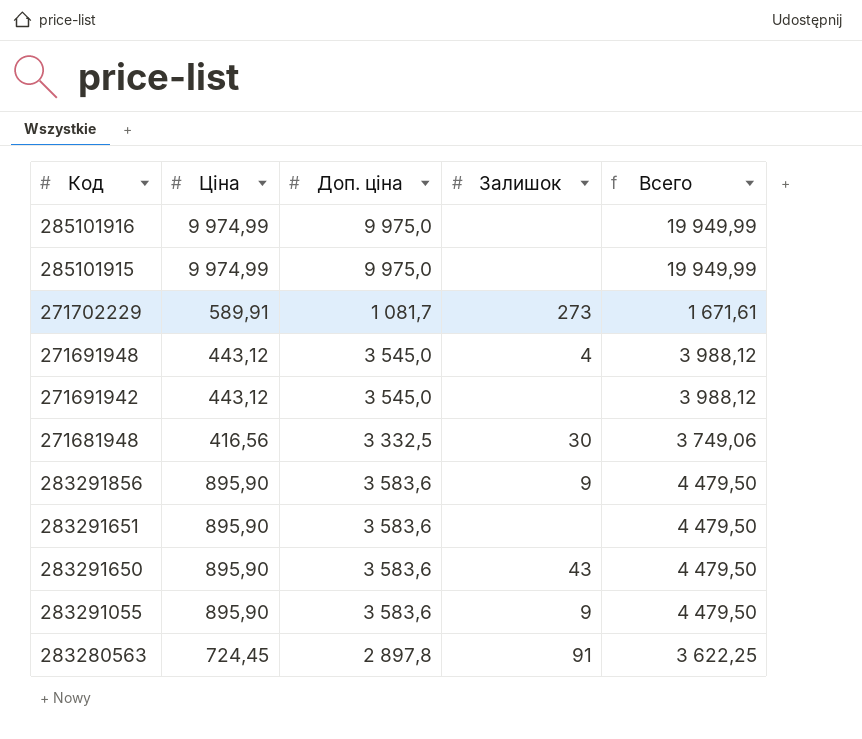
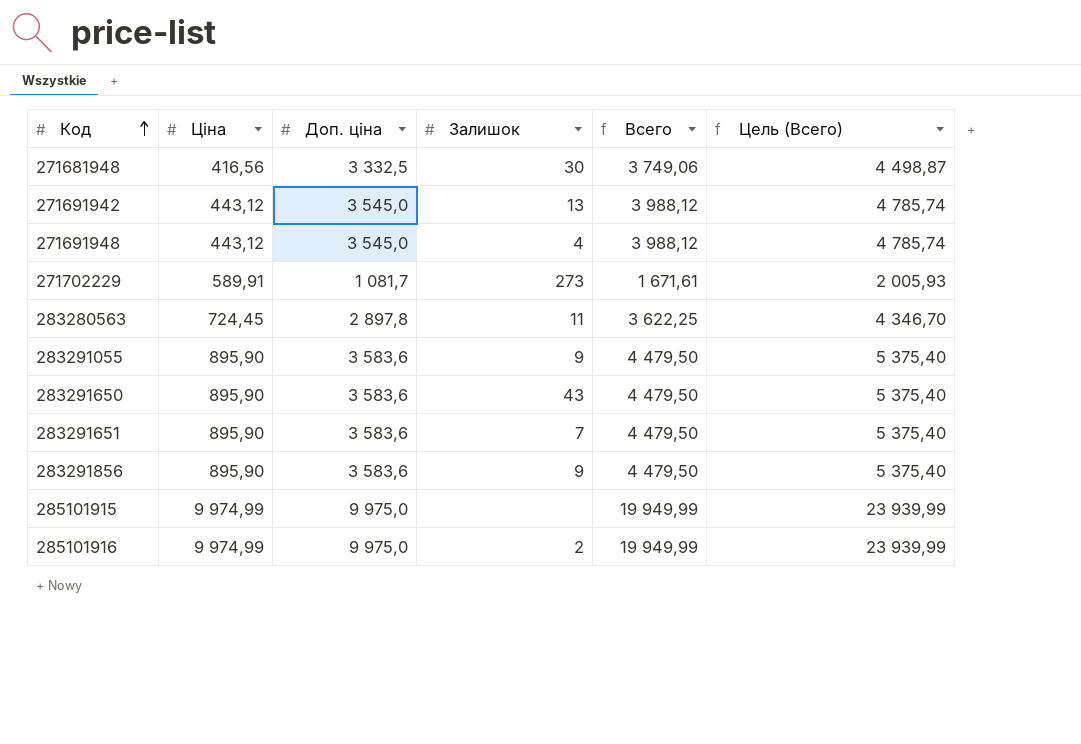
row order: none -> Код ascending
column Цель (Всего) | formula: none -> [Всего] * 1,2
271691942 | Залишок: none -> 13
283280563 | Залишок: 91 -> 11
283291651 | Залишок: none -> 7
285101916 | Залишок: none -> 2

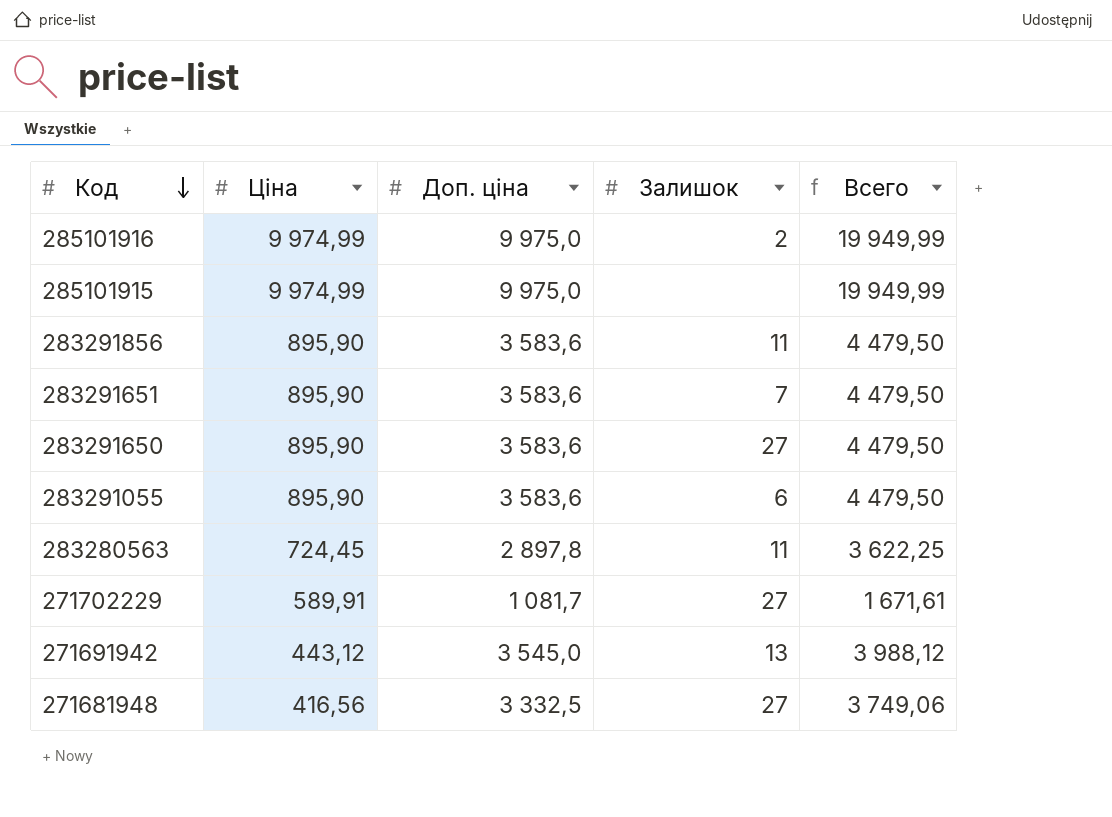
row order: Код ascending -> Код descending
column Цель (Всего) | formula: [Всего] * 1,2 -> none
row 271691948: 443,12 | 3 545,0 | 4 | 3 988,12 | 4 785,74 -> none
283291856 | Залишок: 9 -> 11
283291650 | Залишок: 43 -> 27
283291055 | Залишок: 9 -> 6
271702229 | Залишок: 273 -> 27
271681948 | Залишок: 30 -> 27

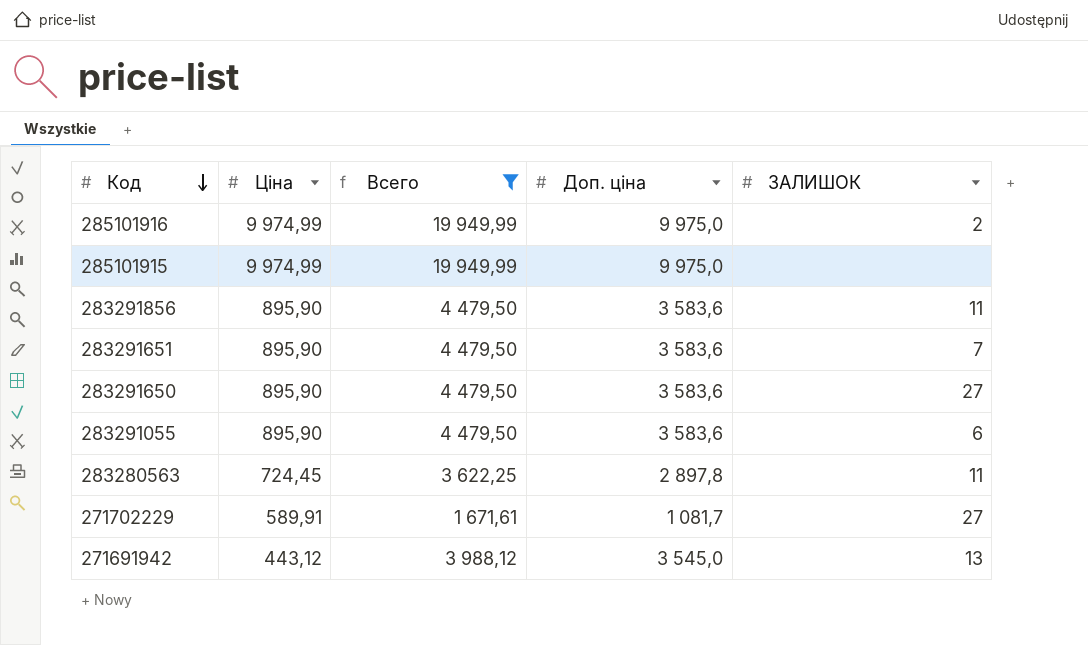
filter: none -> Всего != 3 749,06
column Всего | position: 5 -> 3
column name: Залишок -> ЗАЛИШОК

